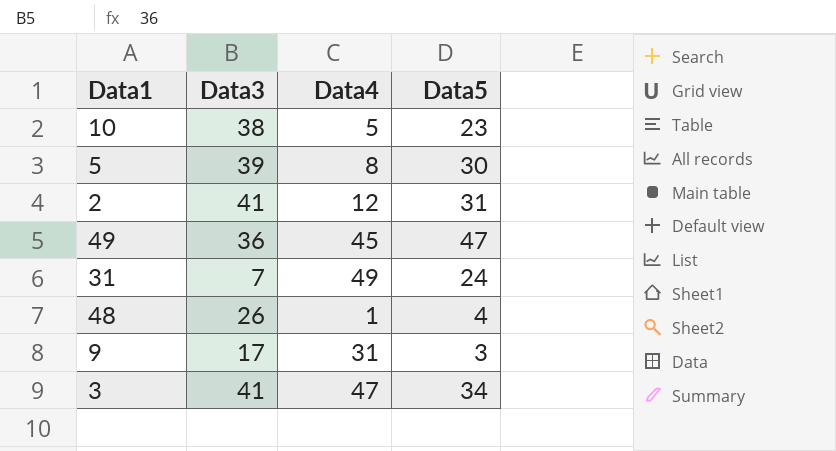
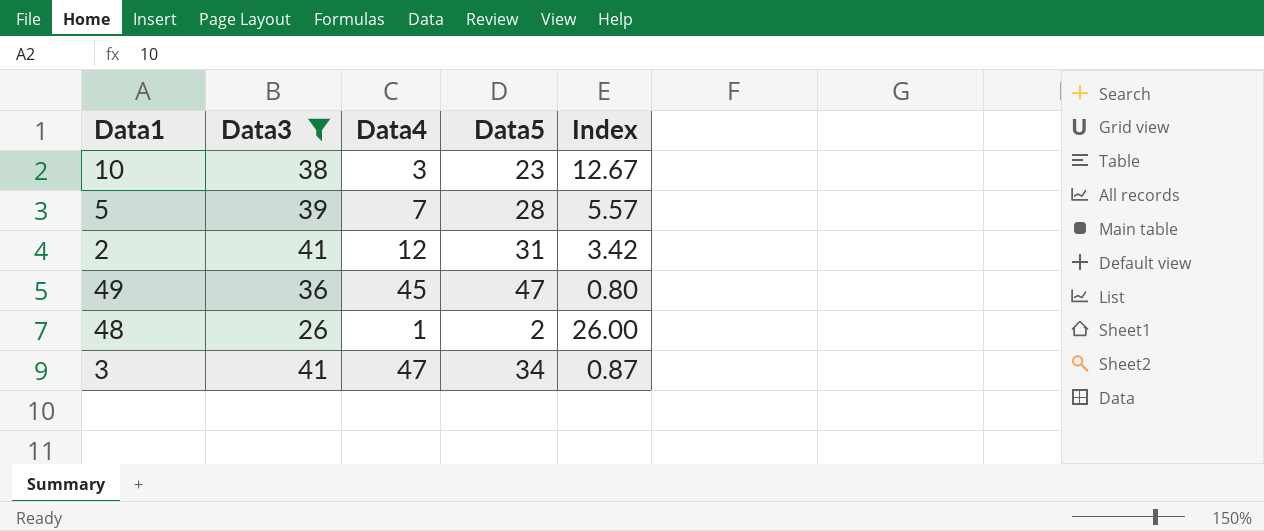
filter: none -> Data3 >= 26
column Index | formula: none -> [Data3] / [Data4]
10 | Data4: 5 -> 3
5 | Data4: 8 -> 7
5 | Data5: 30 -> 28
48 | Data5: 4 -> 2

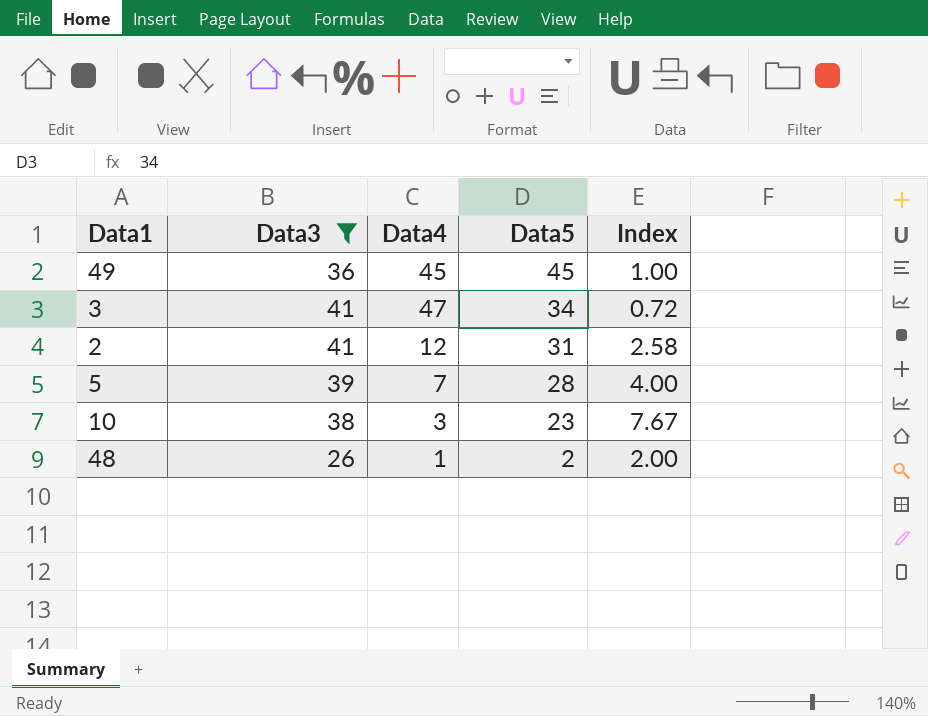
row order: none -> Data5 descending
column Index | formula: [Data3] / [Data4] -> [Data5] / [Data4]
49 | Data5: 47 -> 45

